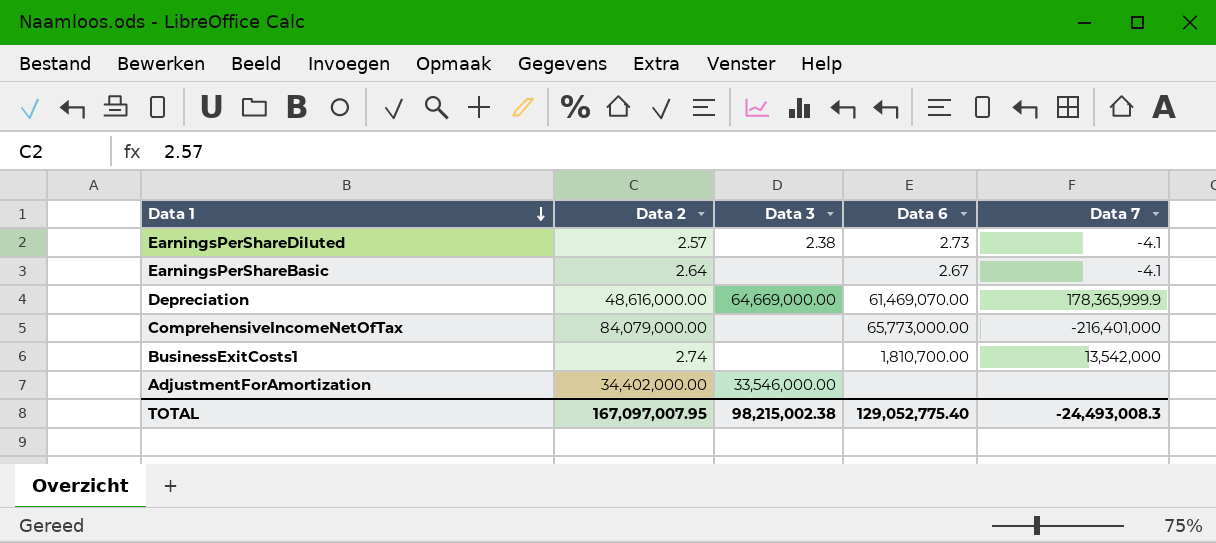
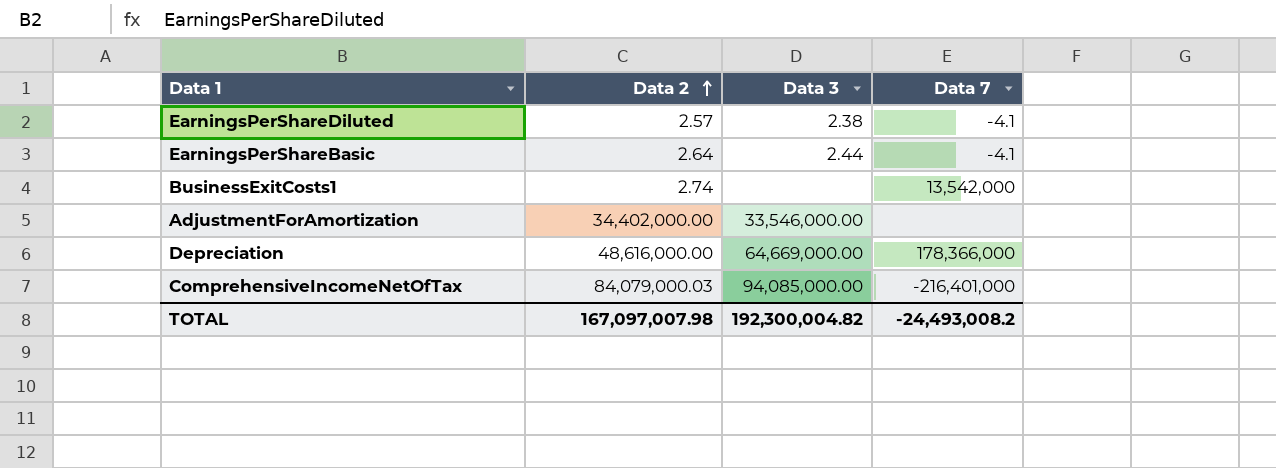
row order: Data 1 descending -> Data 2 ascending
column Data 6 | position: 4 -> none
EarningsPerShareBasic | Data 3: none -> 2.44
Depreciation | Data 7: 178,365,999.9 -> 178,366,000
ComprehensiveIncomeNetOfTax | Data 2: 84,079,000.00 -> 84,079,000.03
ComprehensiveIncomeNetOfTax | Data 3: none -> 94,085,000.00
TOTAL | Data 2: 167,097,007.95 -> 167,097,007.98
TOTAL | Data 3: 98,215,002.38 -> 192,300,004.82
TOTAL | Data 7: -24,493,008.3 -> -24,493,008.2

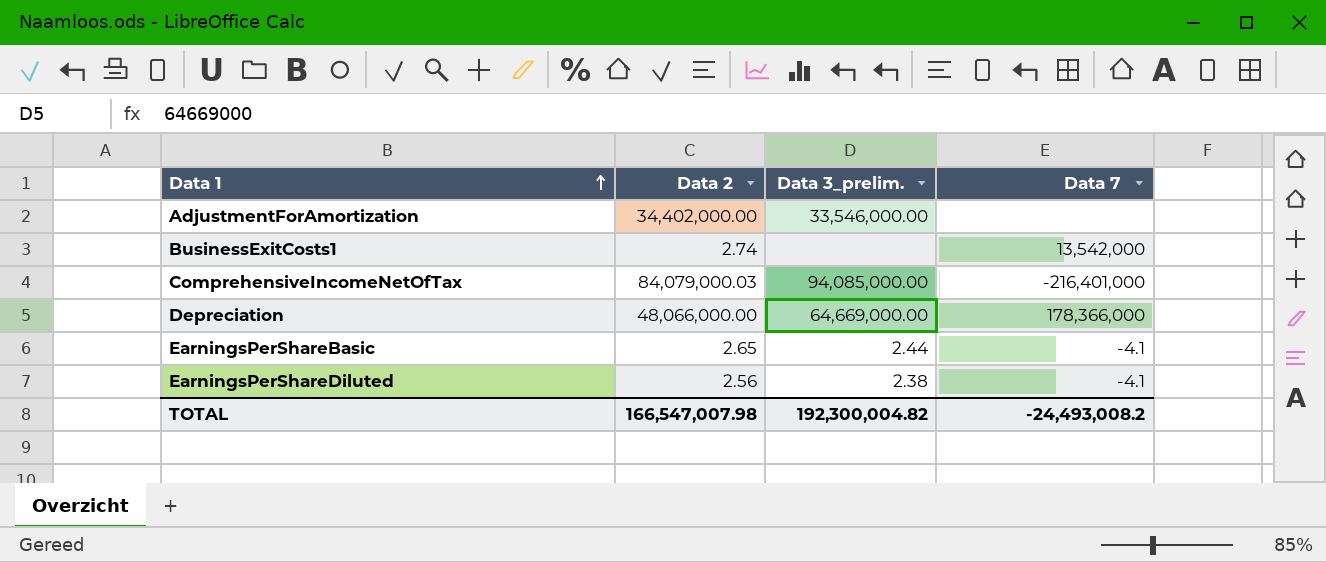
row order: Data 2 ascending -> Data 1 ascending
column name: Data 3 -> Data 3_prelim.
Depreciation | Data 2: 48,616,000.00 -> 48,066,000.00
EarningsPerShareBasic | Data 2: 2.64 -> 2.65
EarningsPerShareDiluted | Data 2: 2.57 -> 2.56
TOTAL | Data 2: 167,097,007.98 -> 166,547,007.98

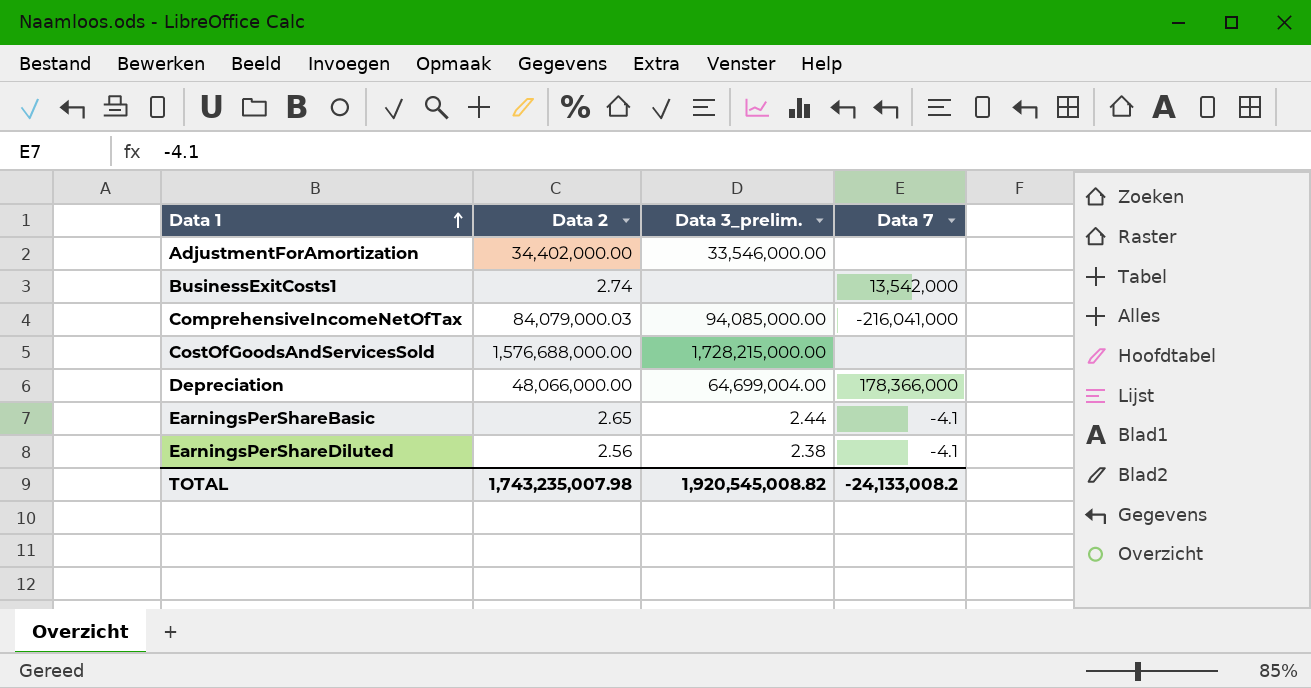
ComprehensiveIncomeNetOfTax | Data 7: -216,401,000 -> -216,041,000
row CostOfGoodsAndServicesSold: none -> 1,576,688,000.00 | 1,728,215,000.00 | none
Depreciation | Data 3_prelim.: 64,669,000.00 -> 64,699,004.00
TOTAL | Data 2: 166,547,007.98 -> 1,743,235,007.98
TOTAL | Data 3_prelim.: 192,300,004.82 -> 1,920,545,008.82
TOTAL | Data 7: -24,493,008.2 -> -24,133,008.2

